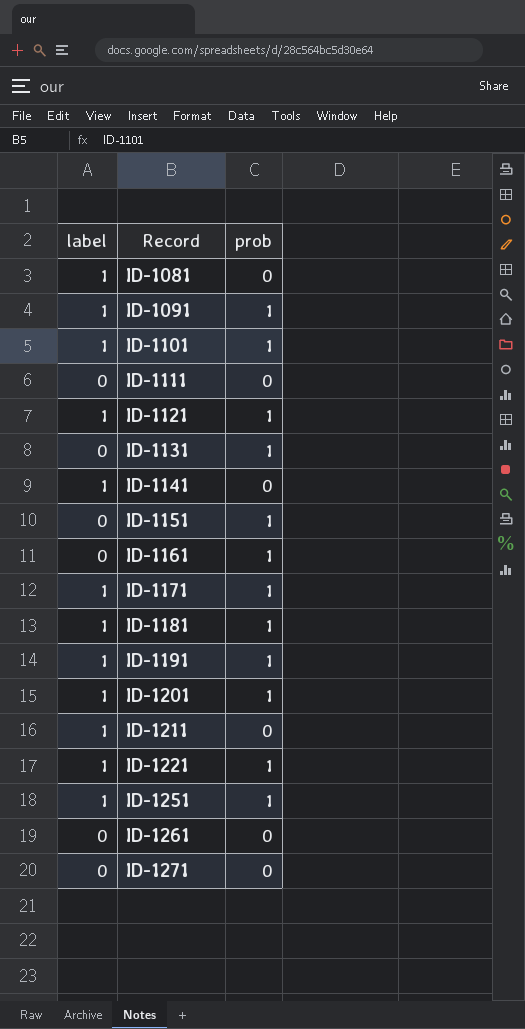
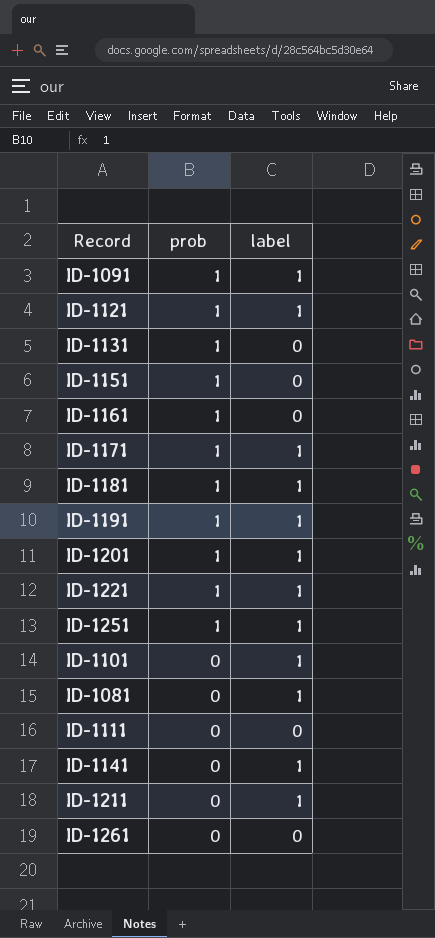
row order: Record ascending -> prob descending
column label | position: 1 -> 3
row ID-1271: 0 | 0 -> none
ID-1101 | prob: 1 -> 0

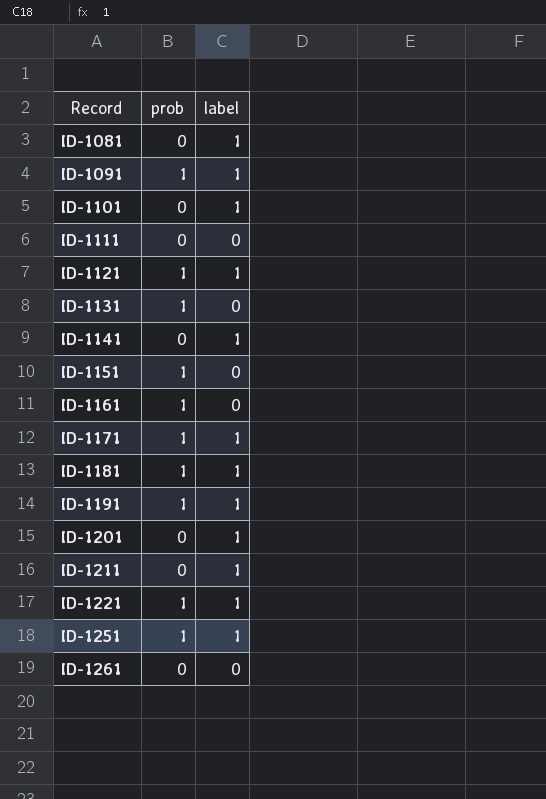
row order: prob descending -> Record ascending
ID-1201 | prob: 1 -> 0

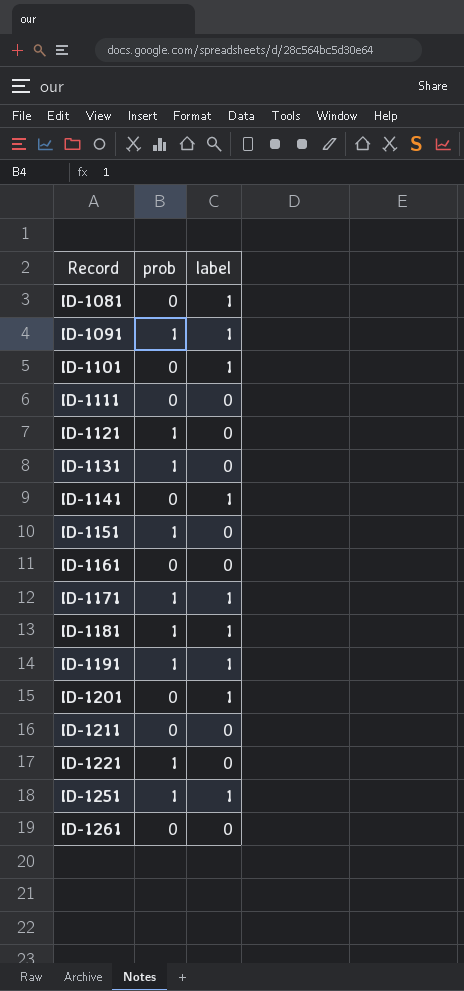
ID-1121 | label: 1 -> 0
ID-1161 | prob: 1 -> 0
ID-1211 | label: 1 -> 0
ID-1221 | label: 1 -> 0

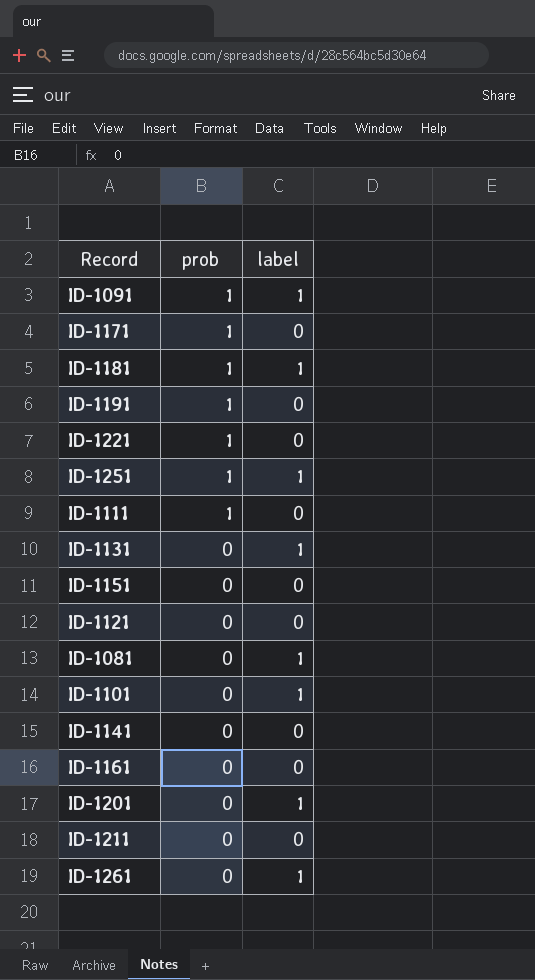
row order: Record ascending -> prob descending
ID-1171 | label: 1 -> 0
ID-1191 | label: 1 -> 0
ID-1111 | prob: 0 -> 1
ID-1131 | prob: 1 -> 0
ID-1131 | label: 0 -> 1
ID-1151 | prob: 1 -> 0
ID-1121 | prob: 1 -> 0
ID-1141 | label: 1 -> 0
ID-1261 | label: 0 -> 1

